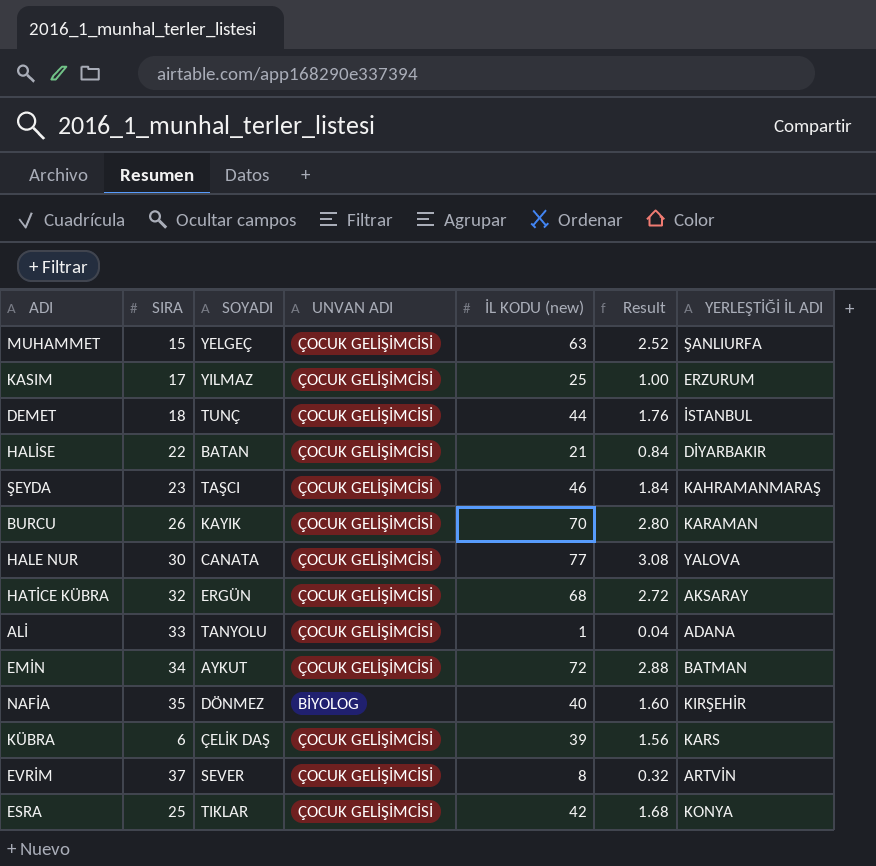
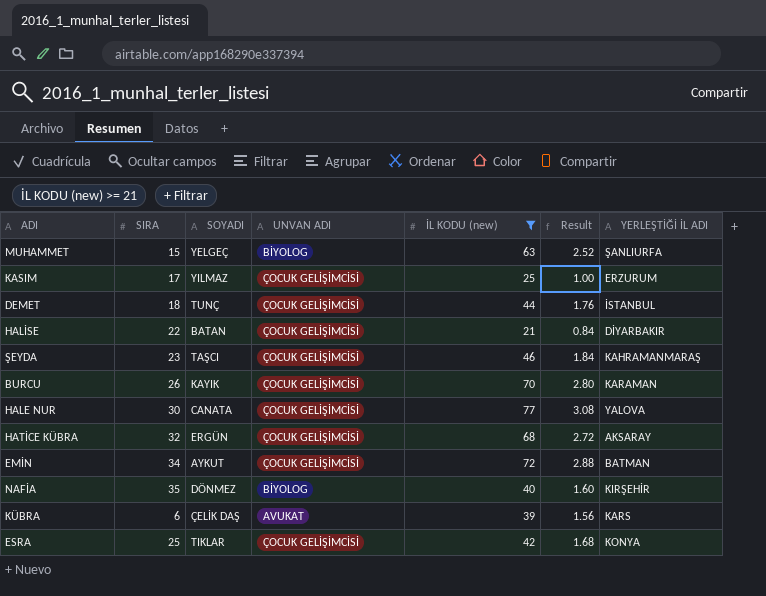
filter: none -> İL KODU (new) >= 21
MUHAMMET | UNVAN ADI: ÇOCUK GELİŞİMCİSİ -> BİYOLOG
KÜBRA | UNVAN ADI: ÇOCUK GELİŞİMCİSİ -> AVUKAT

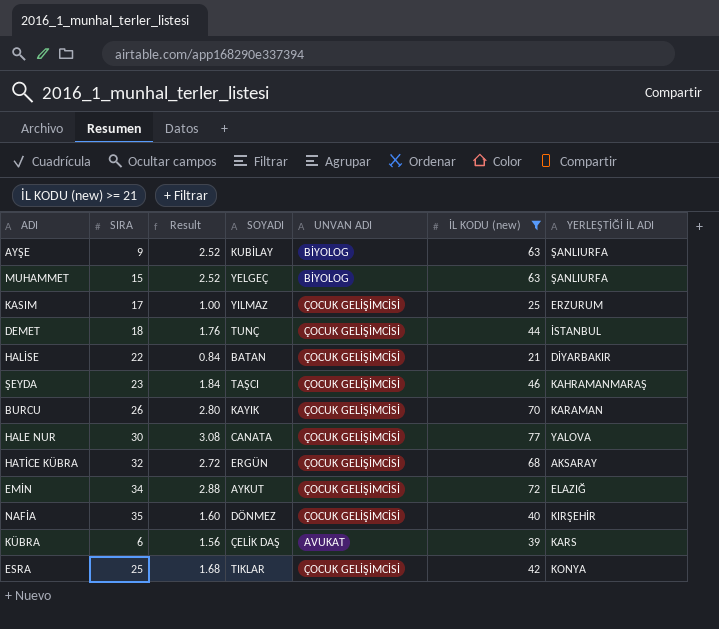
column Result | position: 6 -> 3
row AYŞE: none -> 9 | 2.52 | KUBİLAY | BİYOLOG | 63 | ŞANLIURFA
EMİN | YERLEŞTİĞİ İL ADI: BATMAN -> ELAZIĞ
NAFİA | UNVAN ADI: BİYOLOG -> ÇOCUK GELİŞİMCİSİ

